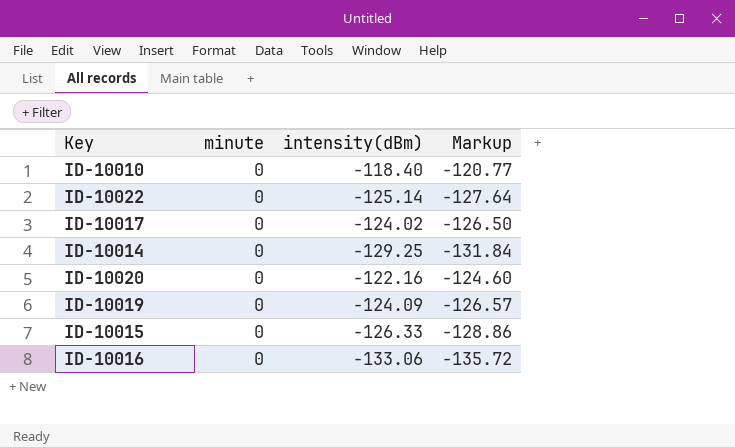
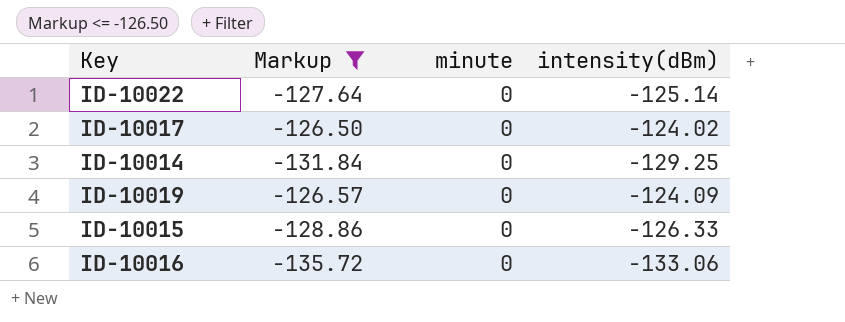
filter: none -> Markup <= -126.50
column Markup | position: 4 -> 2

